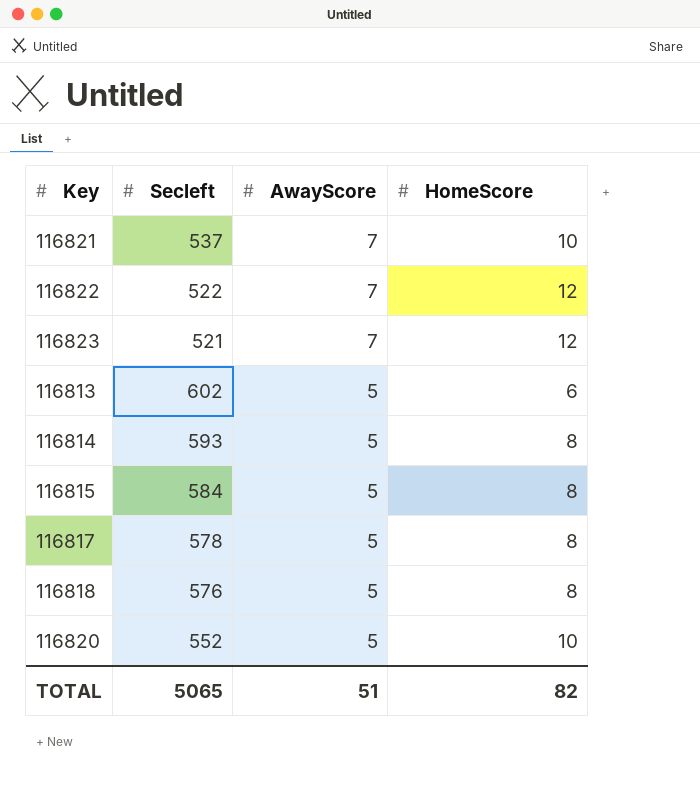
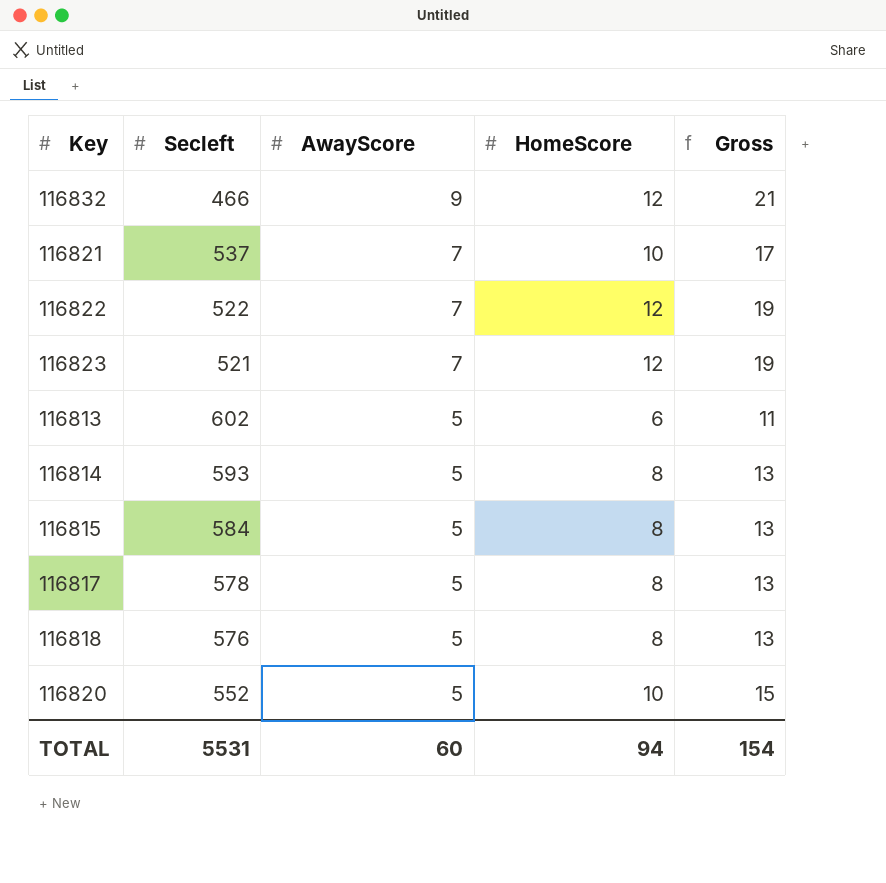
column Gross | formula: none -> [AwayScore] + [HomeScore]
row 116832: none -> 466 | 9 | 12 | 21
TOTAL | Secleft: 5065 -> 5531
TOTAL | AwayScore: 51 -> 60
TOTAL | HomeScore: 82 -> 94

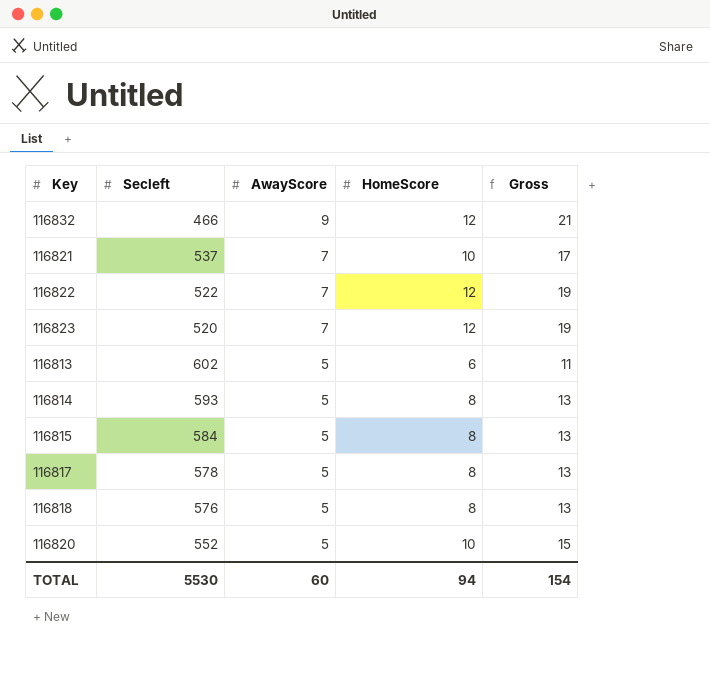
116823 | Secleft: 521 -> 520
TOTAL | Secleft: 5531 -> 5530

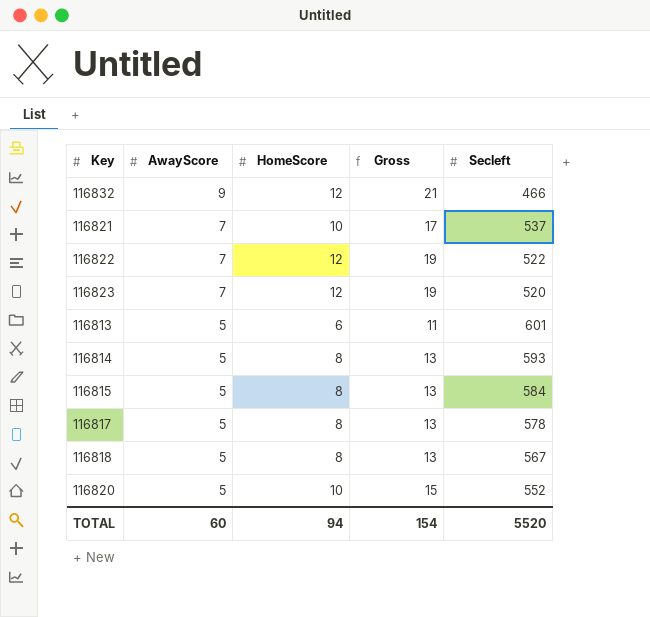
column Secleft | position: 2 -> 5
116813 | Secleft: 602 -> 601
116818 | Secleft: 576 -> 567
TOTAL | Secleft: 5530 -> 5520

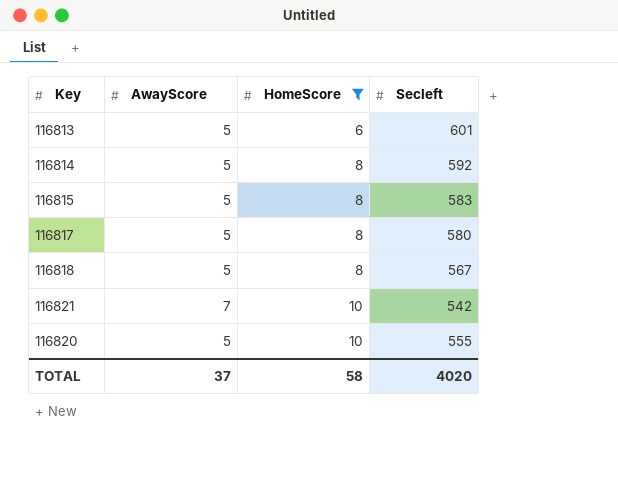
filter: none -> HomeScore != 12
row order: AwayScore descending -> HomeScore ascending
column Gross | formula: [AwayScore] + [HomeScore] -> none
116814 | Secleft: 593 -> 592
116815 | Secleft: 584 -> 583
116817 | Secleft: 578 -> 580
116821 | Secleft: 537 -> 542
116820 | Secleft: 552 -> 555
TOTAL | AwayScore: 60 -> 37
TOTAL | HomeScore: 94 -> 58
TOTAL | Secleft: 5520 -> 4020

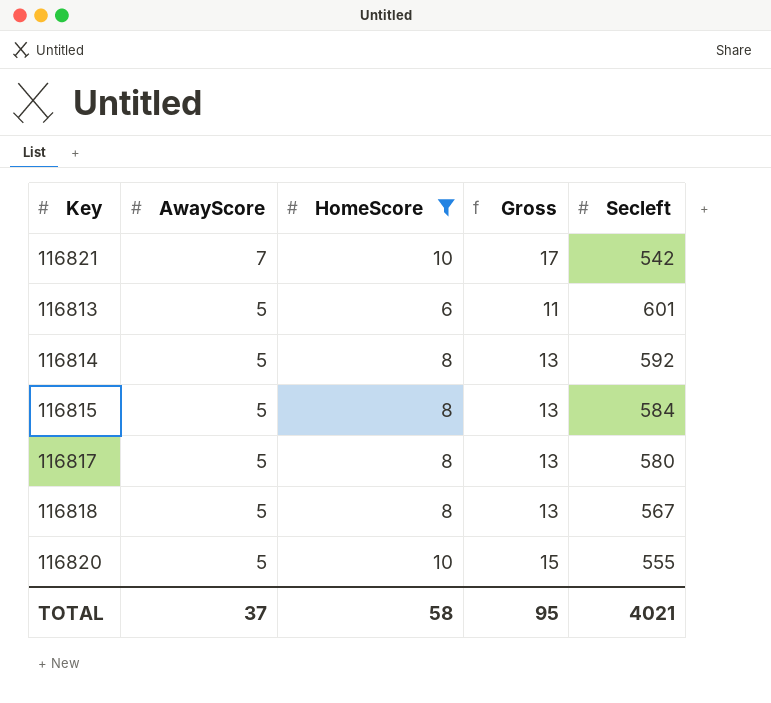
row order: HomeScore ascending -> AwayScore descending
column Gross | formula: none -> [AwayScore] + [HomeScore]
116815 | Secleft: 583 -> 584
TOTAL | Secleft: 4020 -> 4021

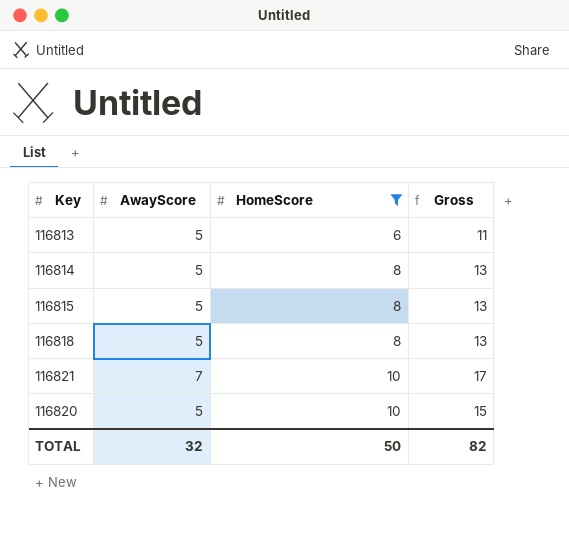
row order: AwayScore descending -> HomeScore ascending
column Secleft | position: 5 -> none
row 116817: 5 | 8 | 13 | 580 -> none
TOTAL | AwayScore: 37 -> 32
TOTAL | HomeScore: 58 -> 50
TOTAL | Gross: 95 -> 82

